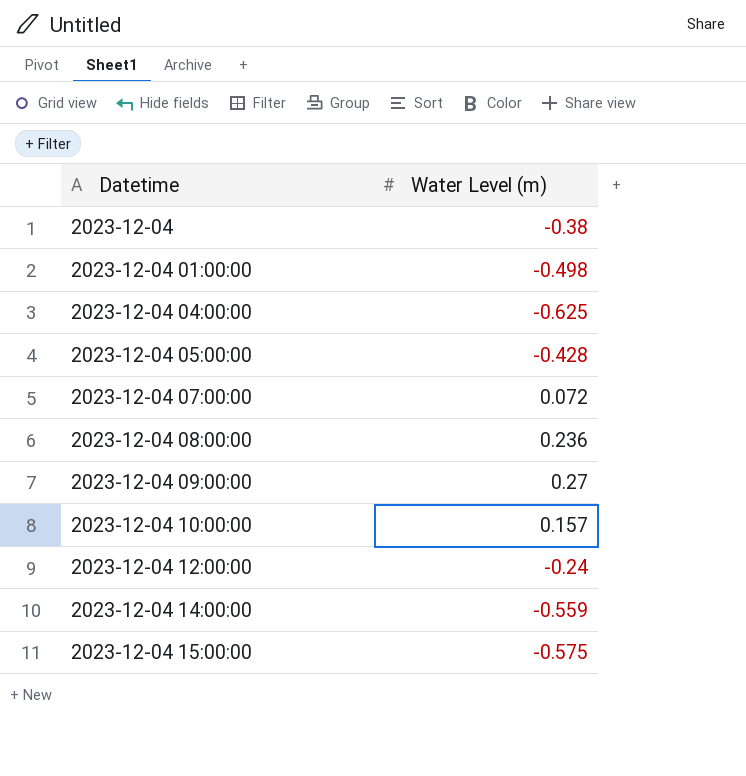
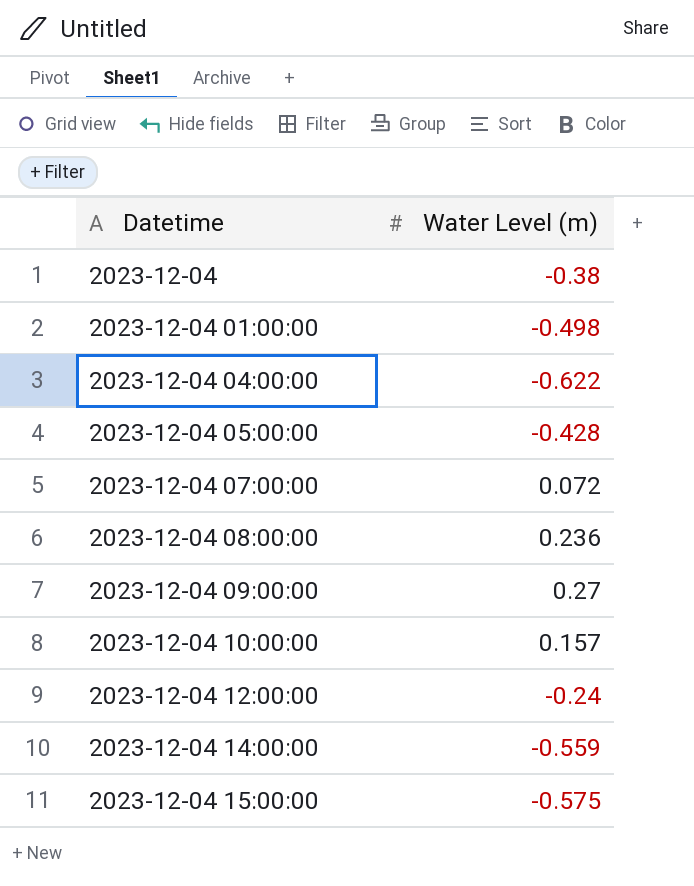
2023-12-04 04:00:00 | Water Level (m): -0.625 -> -0.622

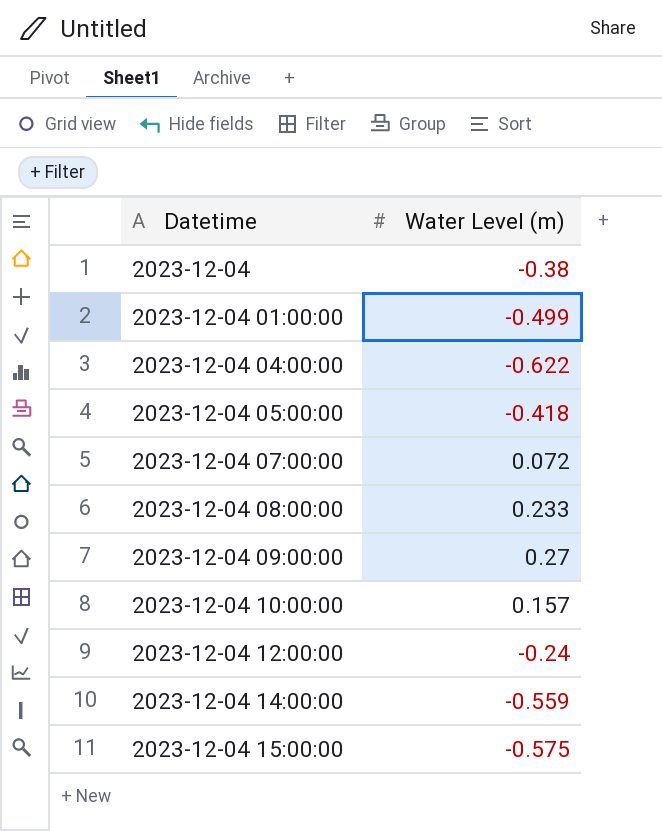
2023-12-04 01:00:00 | Water Level (m): -0.498 -> -0.499
2023-12-04 05:00:00 | Water Level (m): -0.428 -> -0.418
2023-12-04 08:00:00 | Water Level (m): 0.236 -> 0.233

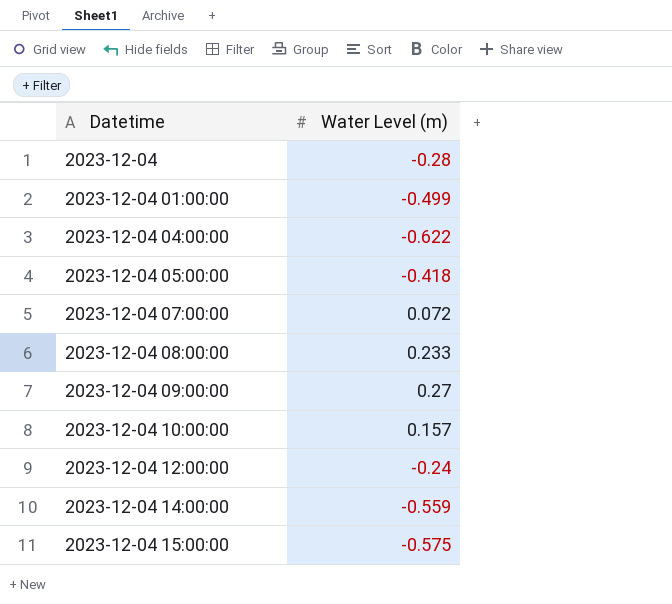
2023-12-04 | Water Level (m): -0.38 -> -0.28

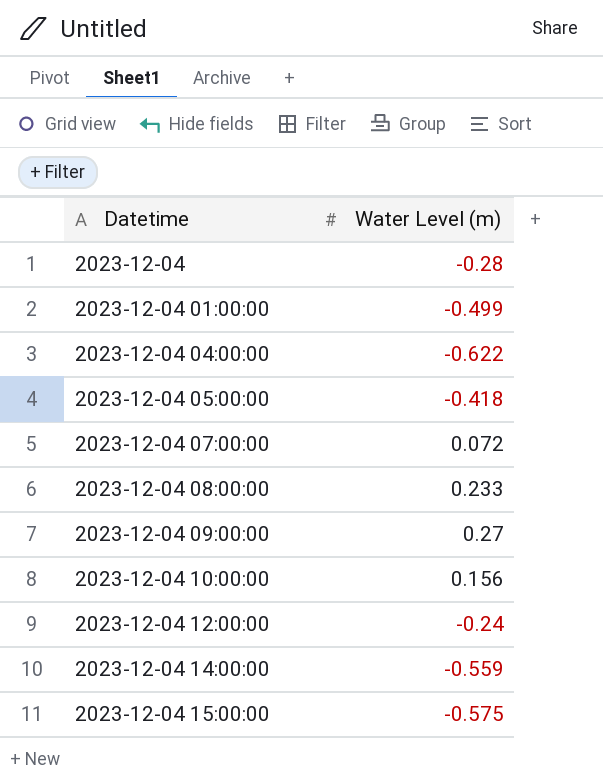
2023-12-04 10:00:00 | Water Level (m): 0.157 -> 0.156

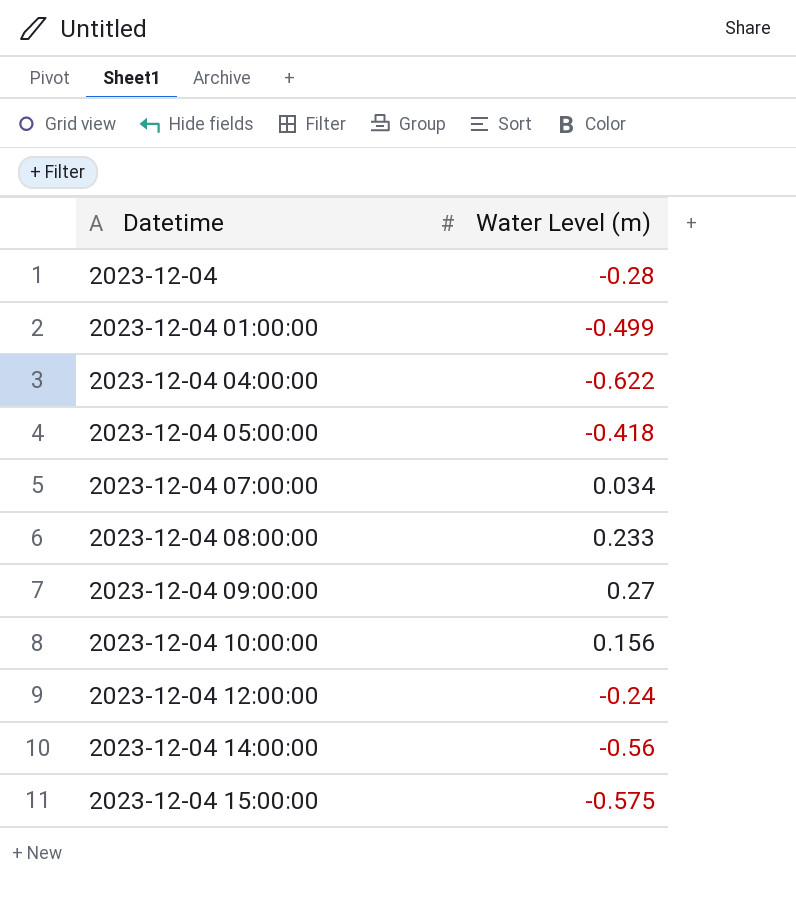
2023-12-04 07:00:00 | Water Level (m): 0.072 -> 0.034
2023-12-04 14:00:00 | Water Level (m): -0.559 -> -0.56

